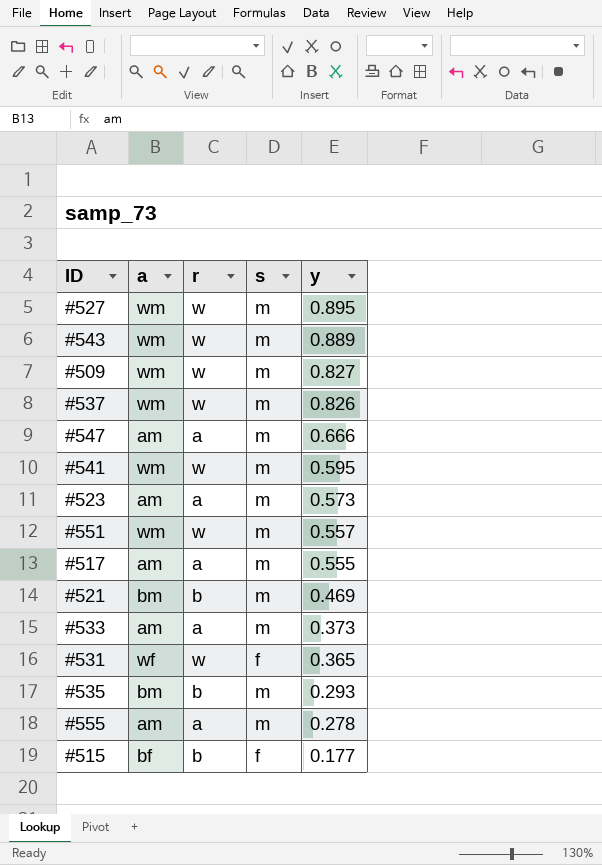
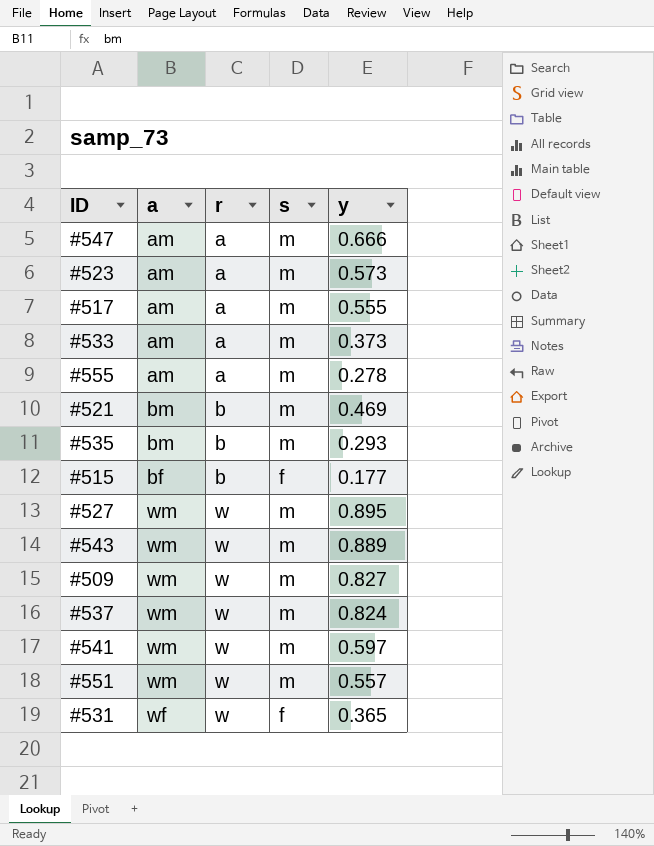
row order: y descending -> r ascending
#537 | y: 0.826 -> 0.824
#541 | y: 0.595 -> 0.597

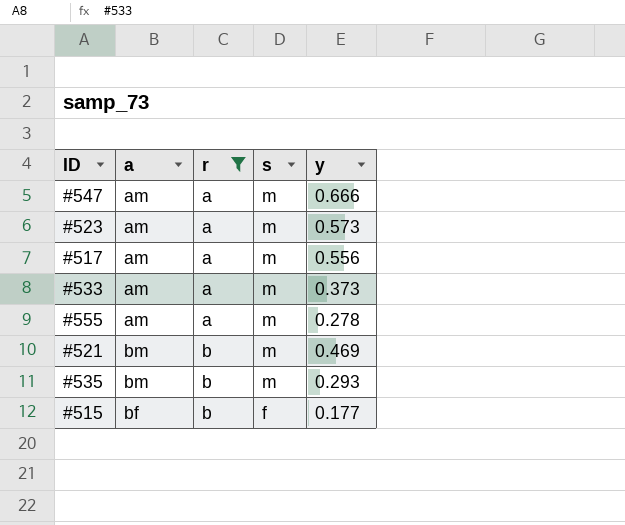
filter: none -> r != w
#517 | y: 0.555 -> 0.556

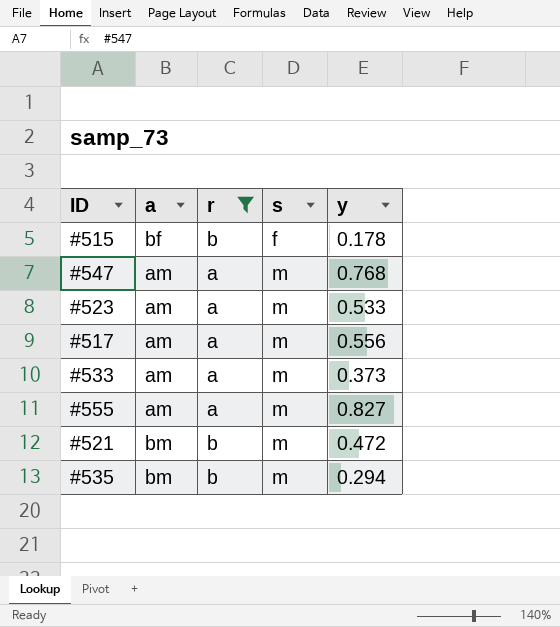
row order: r ascending -> s ascending
#515 | y: 0.177 -> 0.178
#547 | y: 0.666 -> 0.768
#523 | y: 0.573 -> 0.533
#555 | y: 0.278 -> 0.827
#521 | y: 0.469 -> 0.472
#535 | y: 0.293 -> 0.294

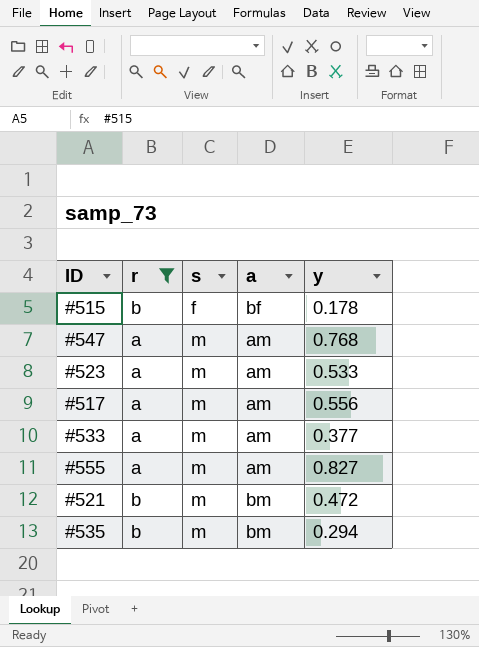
column a | position: 2 -> 4
#533 | y: 0.373 -> 0.377

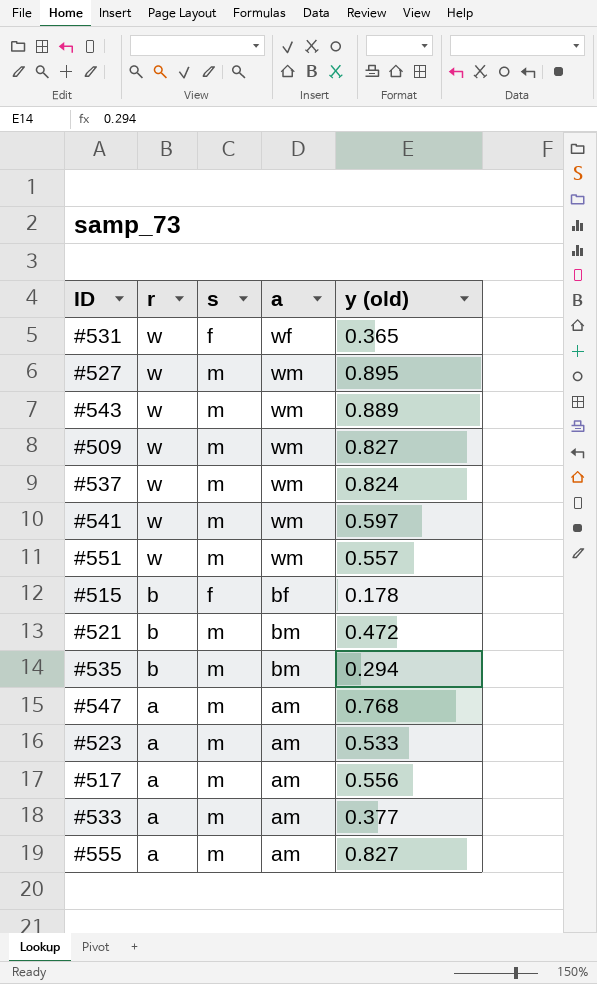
filter: r != w -> none
row order: s ascending -> r descending
column name: y -> y (old)

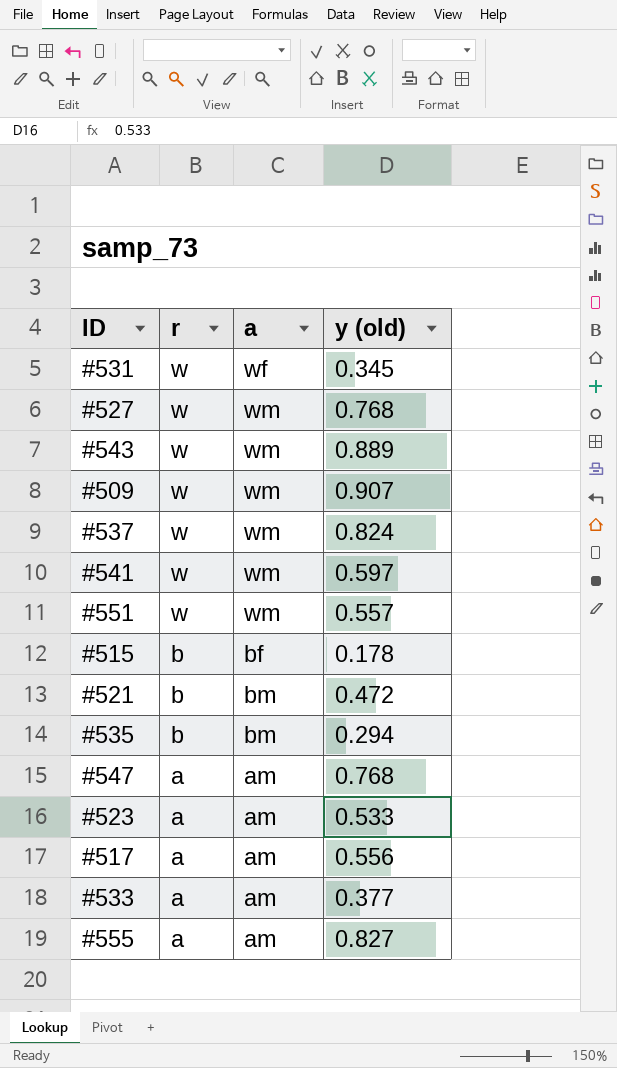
column s | position: 3 -> none
#531 | y (old): 0.365 -> 0.345
#527 | y (old): 0.895 -> 0.768
#509 | y (old): 0.827 -> 0.907

